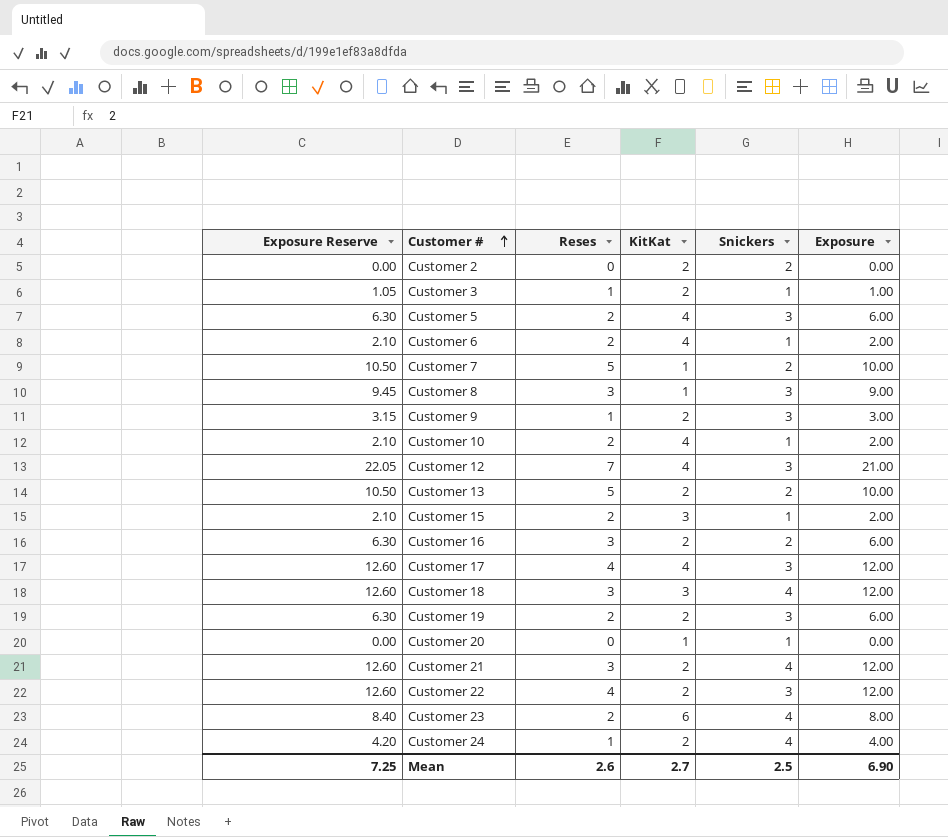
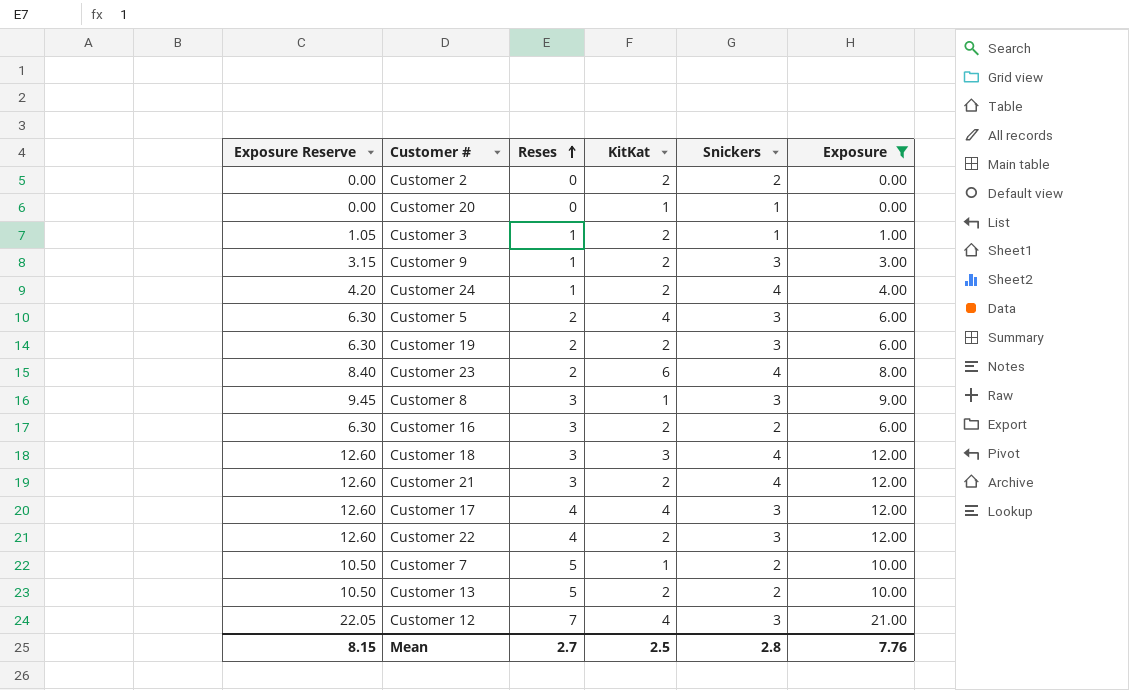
filter: none -> Exposure != 2.00
row order: Customer # ascending -> Reses ascending
Mean | Exposure Reserve: 7.25 -> 8.15
Mean | Reses: 2.6 -> 2.7
Mean | KitKat: 2.7 -> 2.5
Mean | Snickers: 2.5 -> 2.8
Mean | Exposure: 6.90 -> 7.76

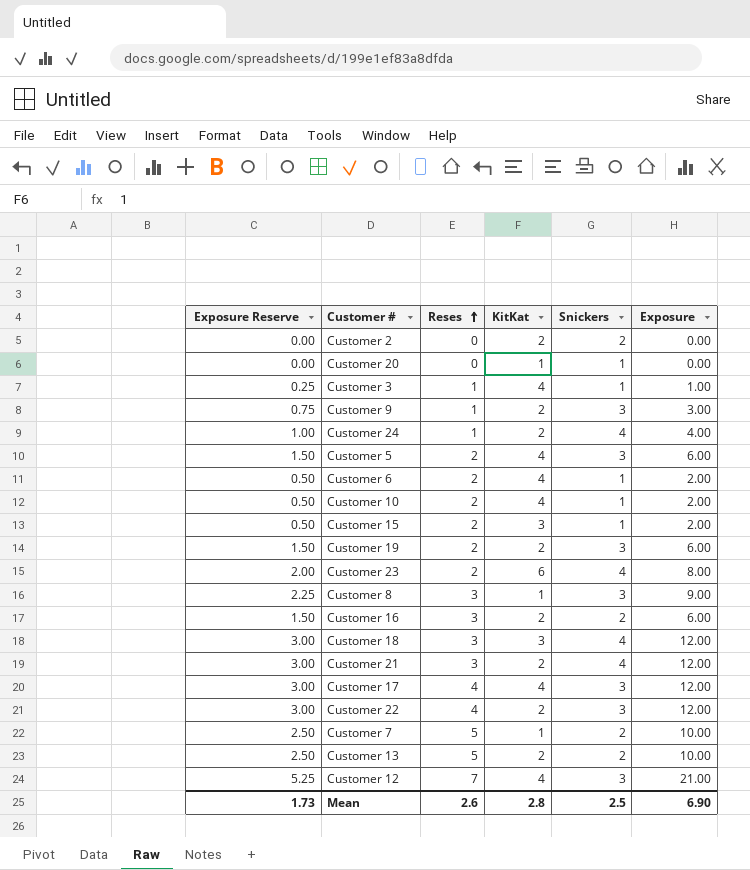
filter: Exposure != 2.00 -> none
column Exposure Reserve | formula: [Exposure] * 1.05 -> [Exposure] * 0.25
Customer 3 | KitKat: 2 -> 4
Mean | Exposure Reserve: 8.15 -> 1.73
Mean | Reses: 2.7 -> 2.6
Mean | KitKat: 2.5 -> 2.8
Mean | Snickers: 2.8 -> 2.5
Mean | Exposure: 7.76 -> 6.90

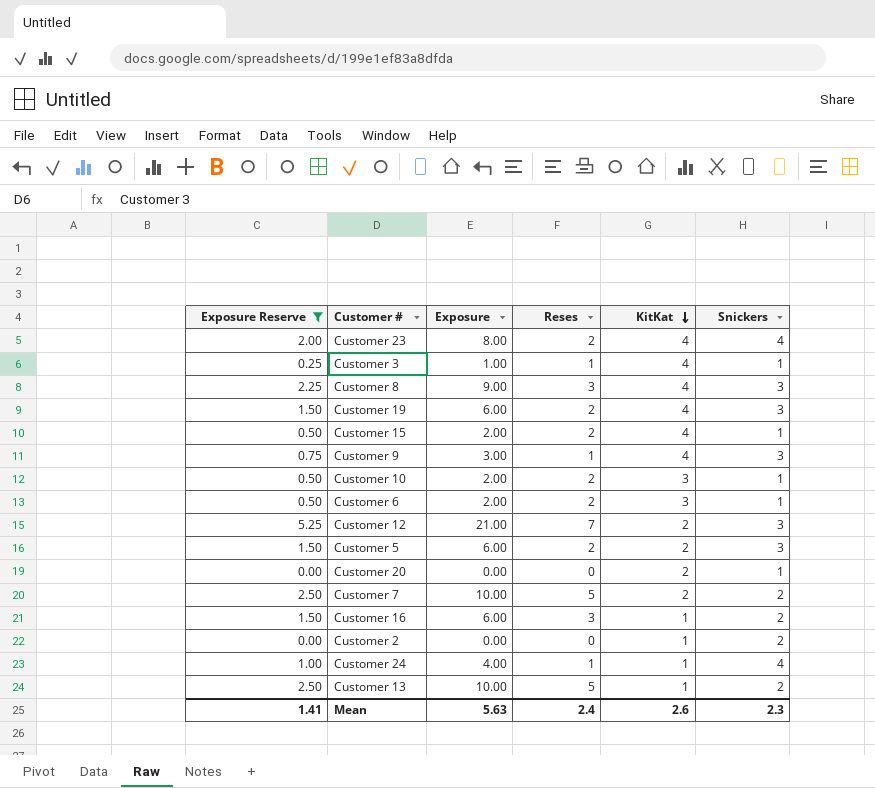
filter: none -> Exposure Reserve != 3.00
row order: Reses ascending -> KitKat descending
column Exposure | position: 6 -> 3
Customer 23 | KitKat: 6 -> 4
Customer 8 | KitKat: 1 -> 4
Customer 19 | KitKat: 2 -> 4
Customer 15 | KitKat: 3 -> 4
Customer 9 | KitKat: 2 -> 4
Customer 10 | KitKat: 4 -> 3
Customer 6 | KitKat: 4 -> 3
Customer 12 | KitKat: 4 -> 2
Customer 5 | KitKat: 4 -> 2
Customer 20 | KitKat: 1 -> 2
Customer 7 | KitKat: 1 -> 2
Customer 16 | KitKat: 2 -> 1
Customer 2 | KitKat: 2 -> 1
Customer 24 | KitKat: 2 -> 1
Customer 13 | KitKat: 2 -> 1
Mean | Exposure Reserve: 1.73 -> 1.41
Mean | Exposure: 6.90 -> 5.63
Mean | Reses: 2.6 -> 2.4
Mean | KitKat: 2.8 -> 2.6
Mean | Snickers: 2.5 -> 2.3

